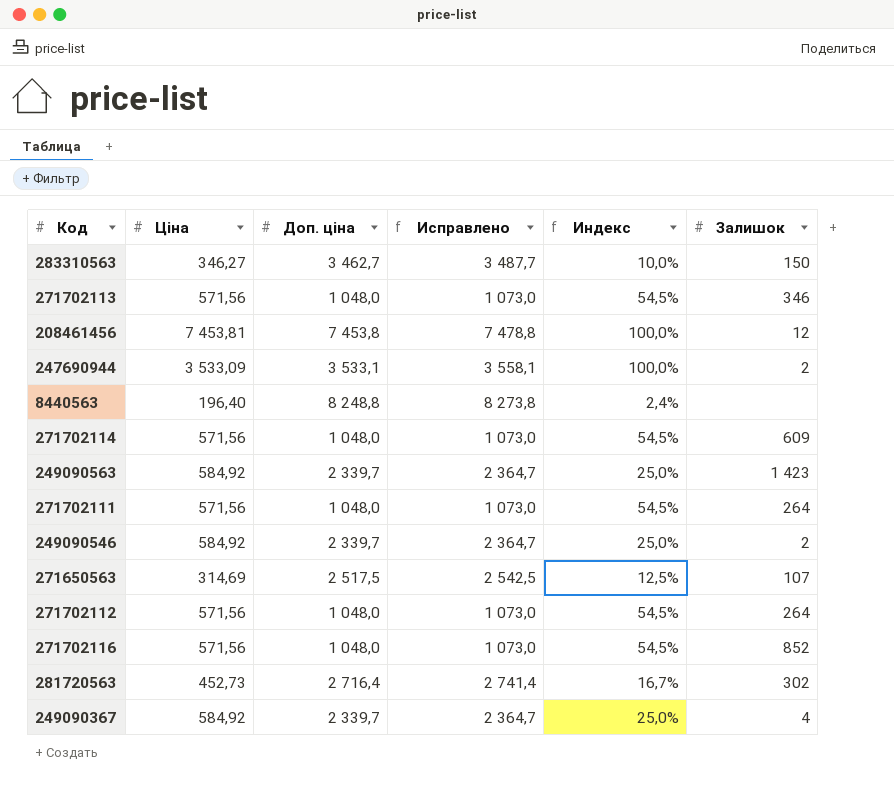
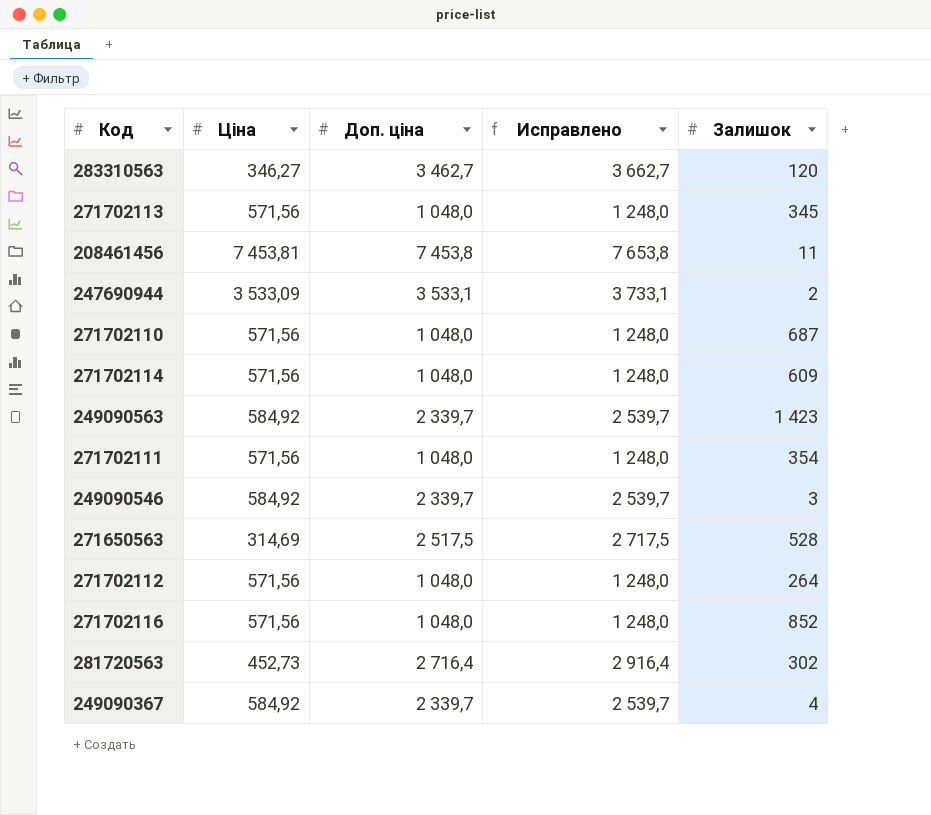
column Индекс | formula: [Ціна] / [Доп. ціна] -> none
column Исправлено | formula: [Доп. ціна] + 25 -> [Доп. ціна] + 200
row 8440563: 196,40 | 8 248,8 | 8 273,8 | 2,4% | none -> none
283310563 | Залишок: 150 -> 120
271702113 | Залишок: 346 -> 345
208461456 | Залишок: 12 -> 11
row 271702110: none -> 571,56 | 1 048,0 | 1 248,0 | 687
271702111 | Залишок: 264 -> 354
249090546 | Залишок: 2 -> 3
271650563 | Залишок: 107 -> 528

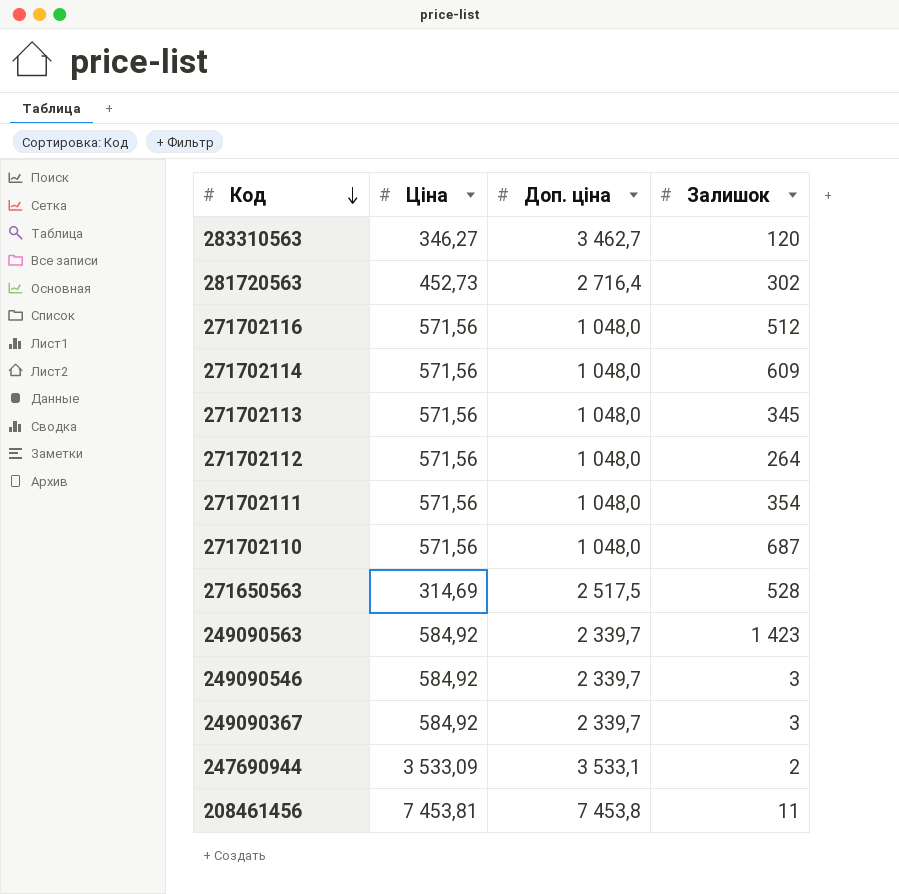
row order: none -> Код descending
column Исправлено | formula: [Доп. ціна] + 200 -> none
271702116 | Залишок: 852 -> 512
249090367 | Залишок: 4 -> 3

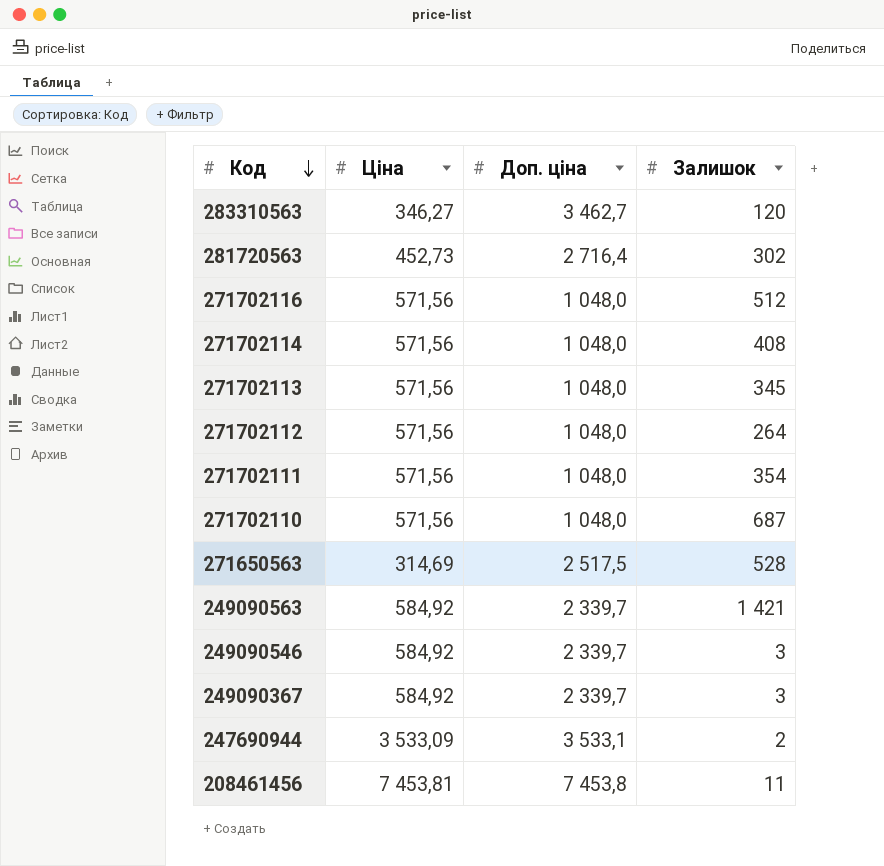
271702114 | Залишок: 609 -> 408
249090563 | Залишок: 1 423 -> 1 421

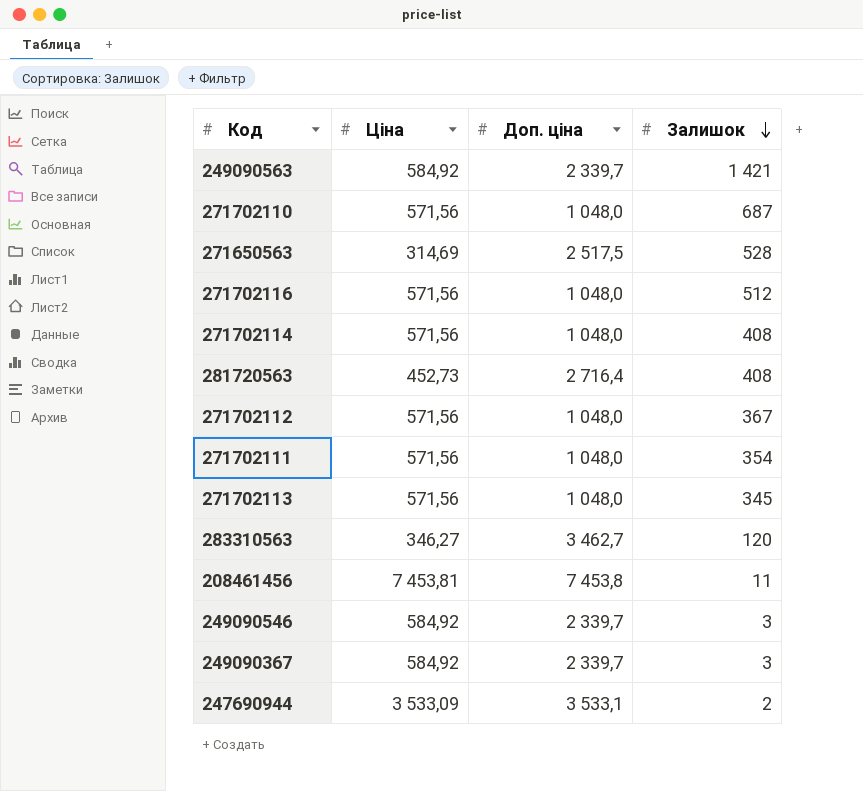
row order: Код descending -> Залишок descending
281720563 | Залишок: 302 -> 408
271702112 | Залишок: 264 -> 367

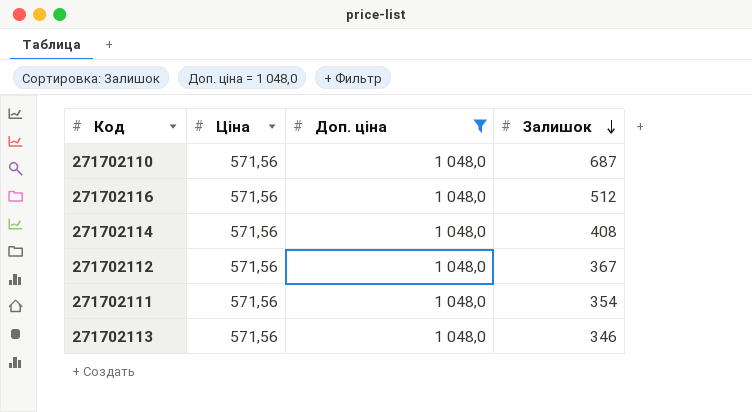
filter: none -> Доп. ціна = 1 048,0
271702113 | Залишок: 345 -> 346

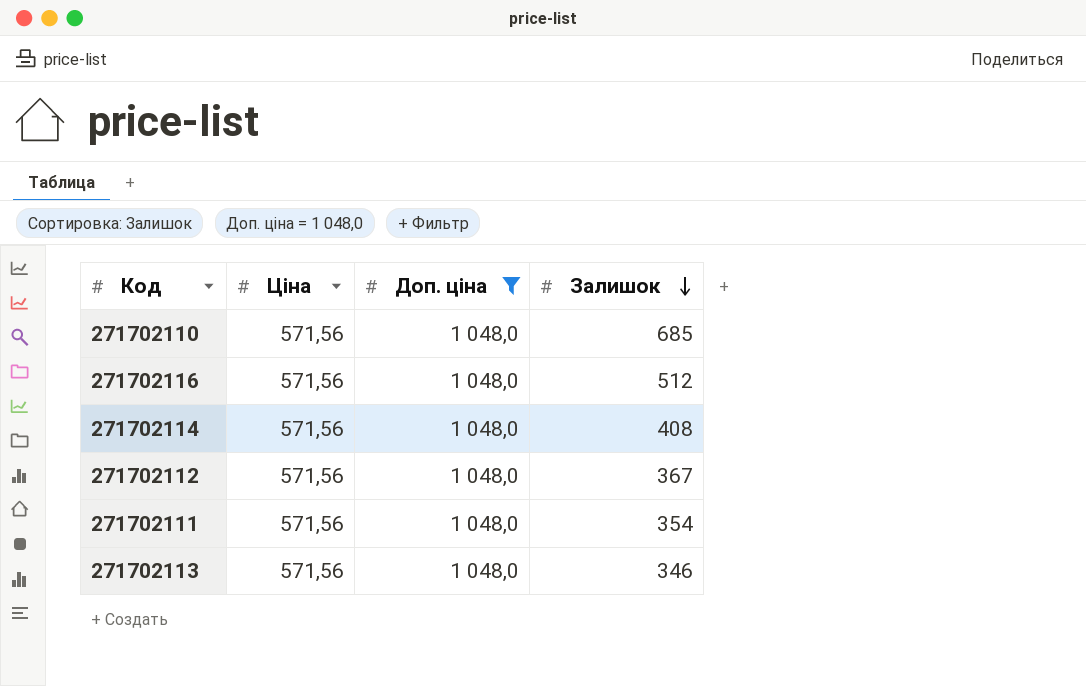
271702110 | Залишок: 687 -> 685

